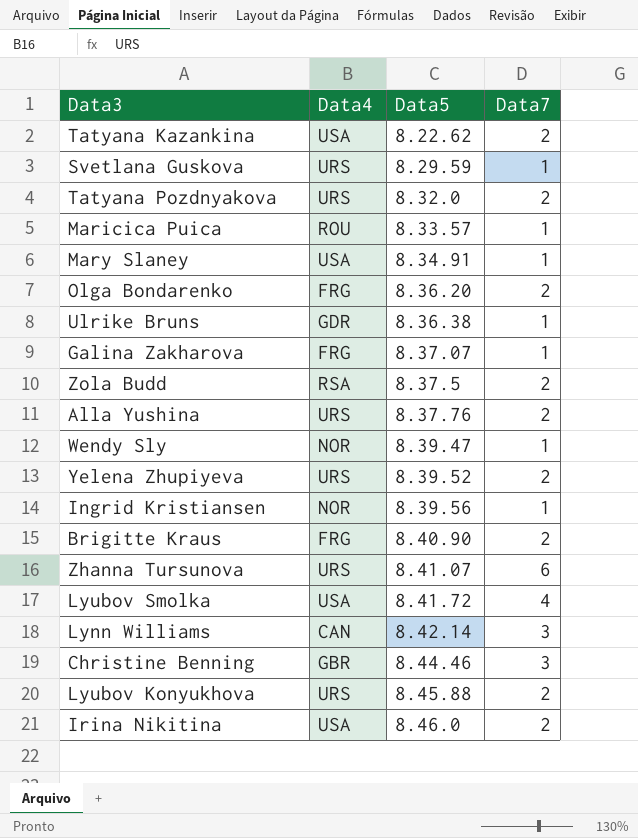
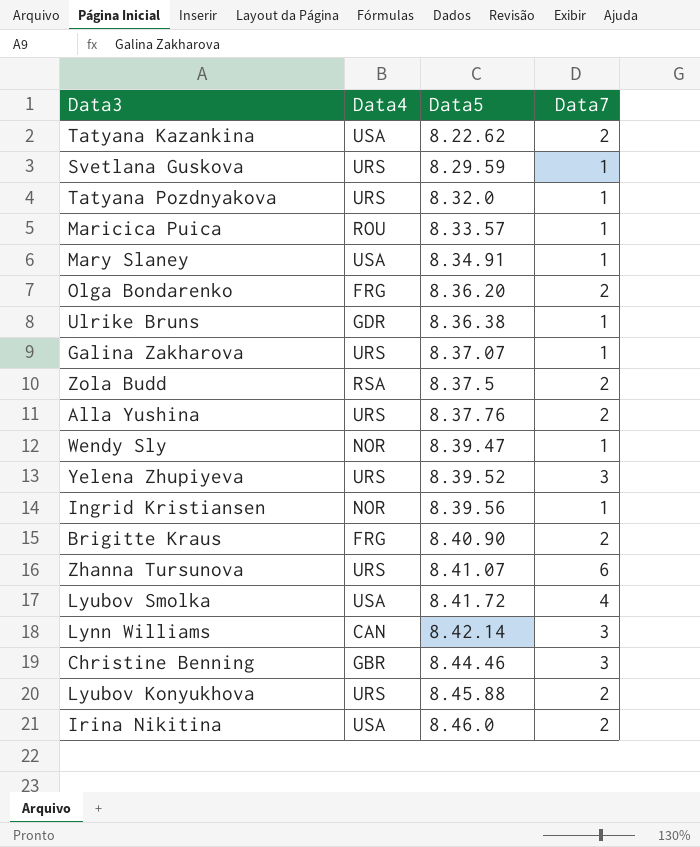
Tatyana Pozdnyakova | Data7: 2 -> 1
Galina Zakharova | Data4: FRG -> URS
Yelena Zhupiyeva | Data7: 2 -> 3

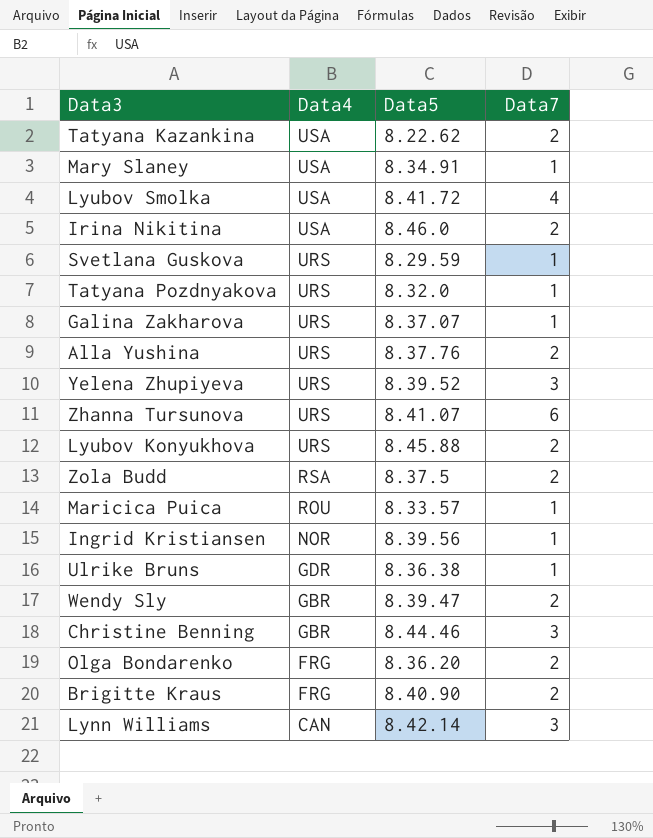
row order: none -> Data4 descending
Wendy Sly | Data4: NOR -> GBR
Wendy Sly | Data7: 1 -> 2

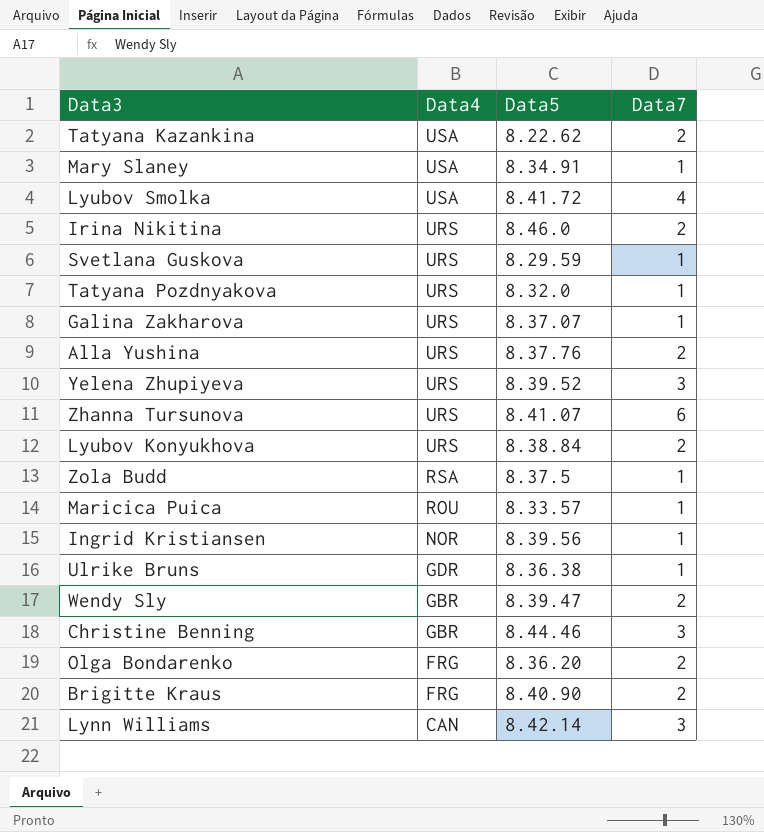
Irina Nikitina | Data4: USA -> URS
Lyubov Konyukhova | Data5: 8.45.88 -> 8.38.84
Zola Budd | Data7: 2 -> 1

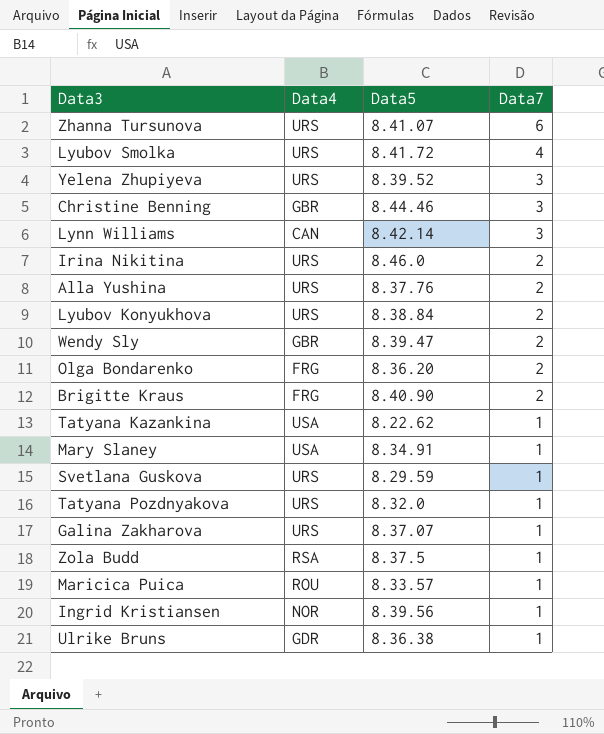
row order: Data4 descending -> Data7 descending
Lyubov Smolka | Data4: USA -> URS
Tatyana Kazankina | Data7: 2 -> 1

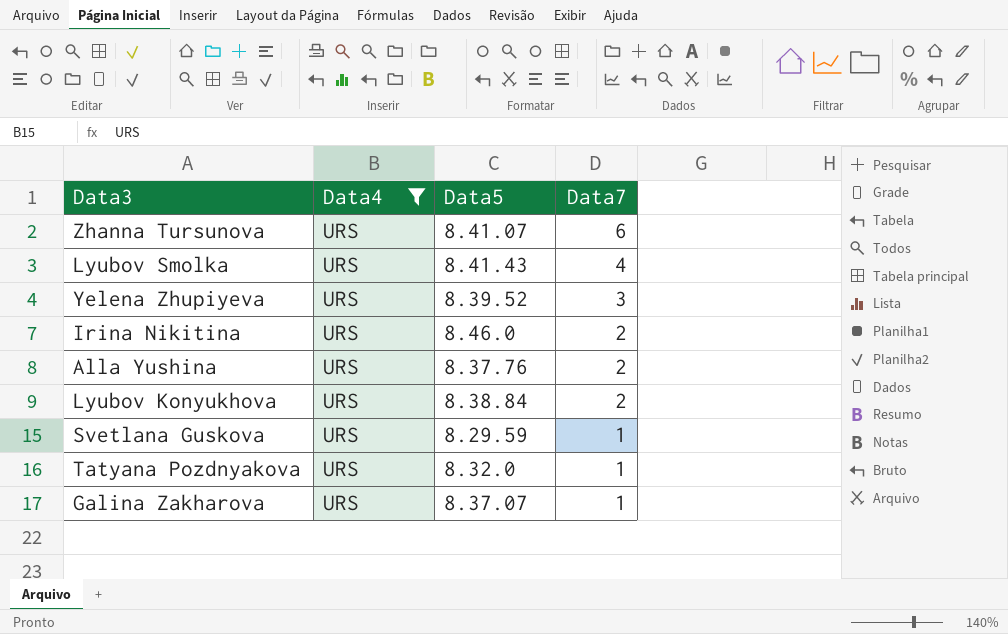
filter: none -> Data4 = URS
Lyubov Smolka | Data5: 8.41.72 -> 8.41.43

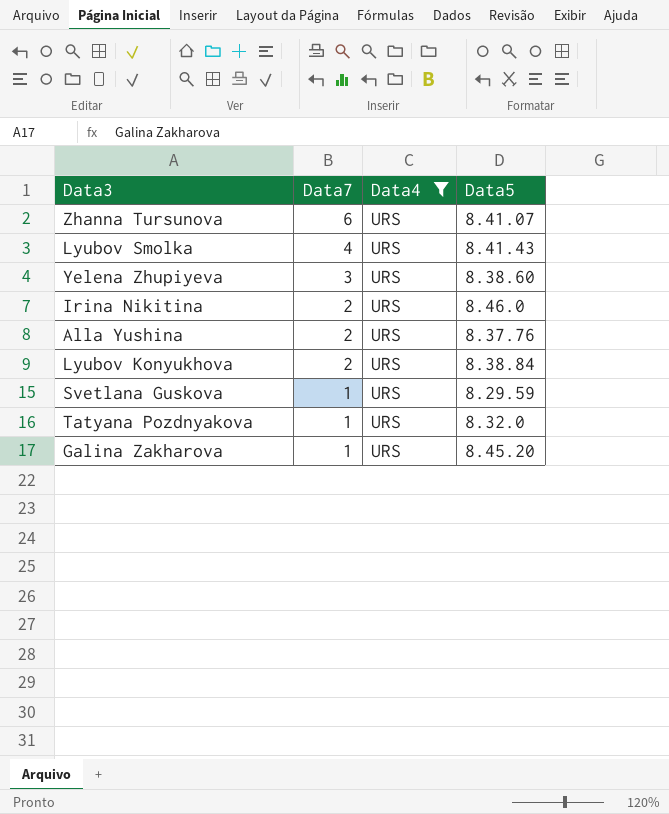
column Data7 | position: 4 -> 2
Yelena Zhupiyeva | Data5: 8.39.52 -> 8.38.60
Galina Zakharova | Data5: 8.37.07 -> 8.45.20

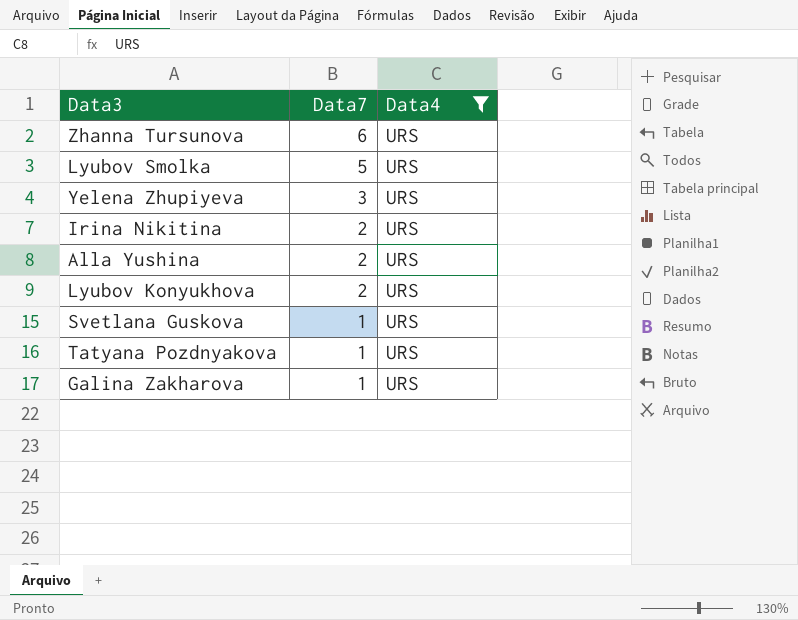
column Data5 | position: 4 -> none
Lyubov Smolka | Data7: 4 -> 5

